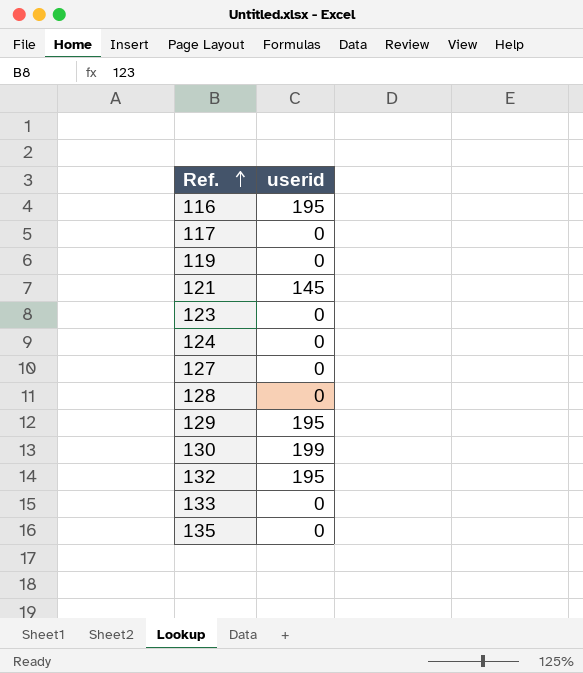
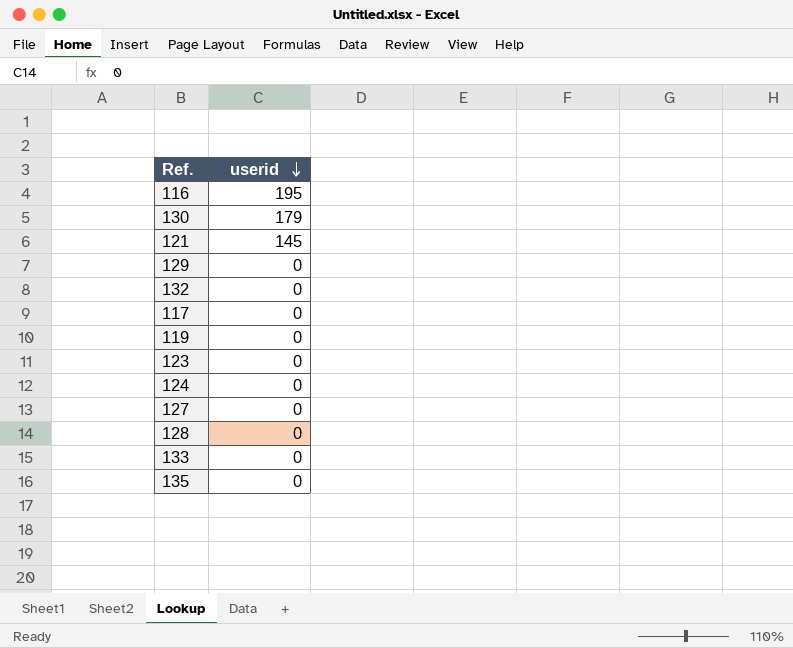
row order: Ref. ascending -> userid descending
130 | userid: 199 -> 179
129 | userid: 195 -> 0
132 | userid: 195 -> 0

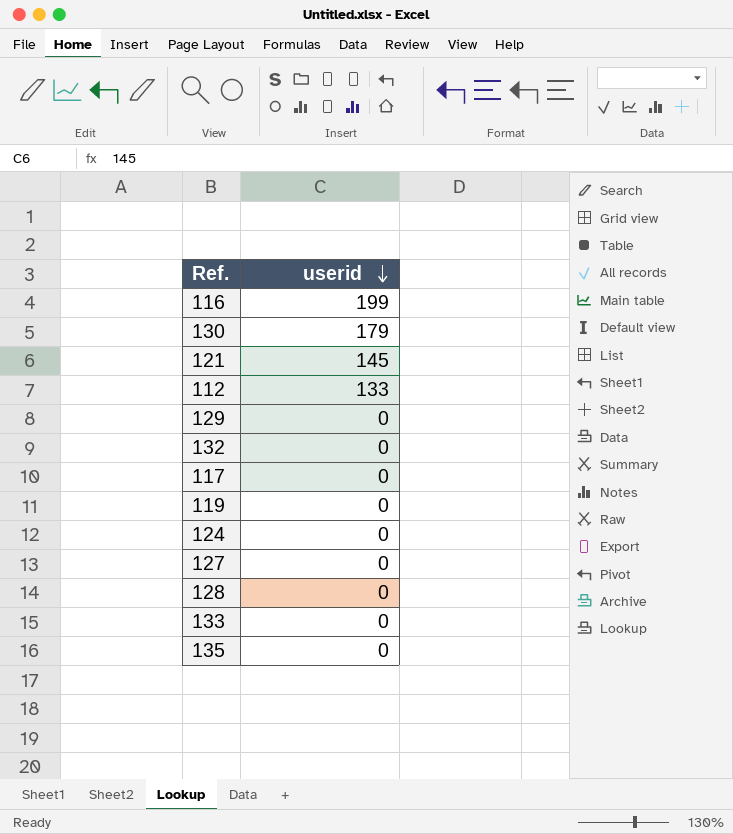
row 123: 0 -> none
116 | userid: 195 -> 199
row 112: none -> 133

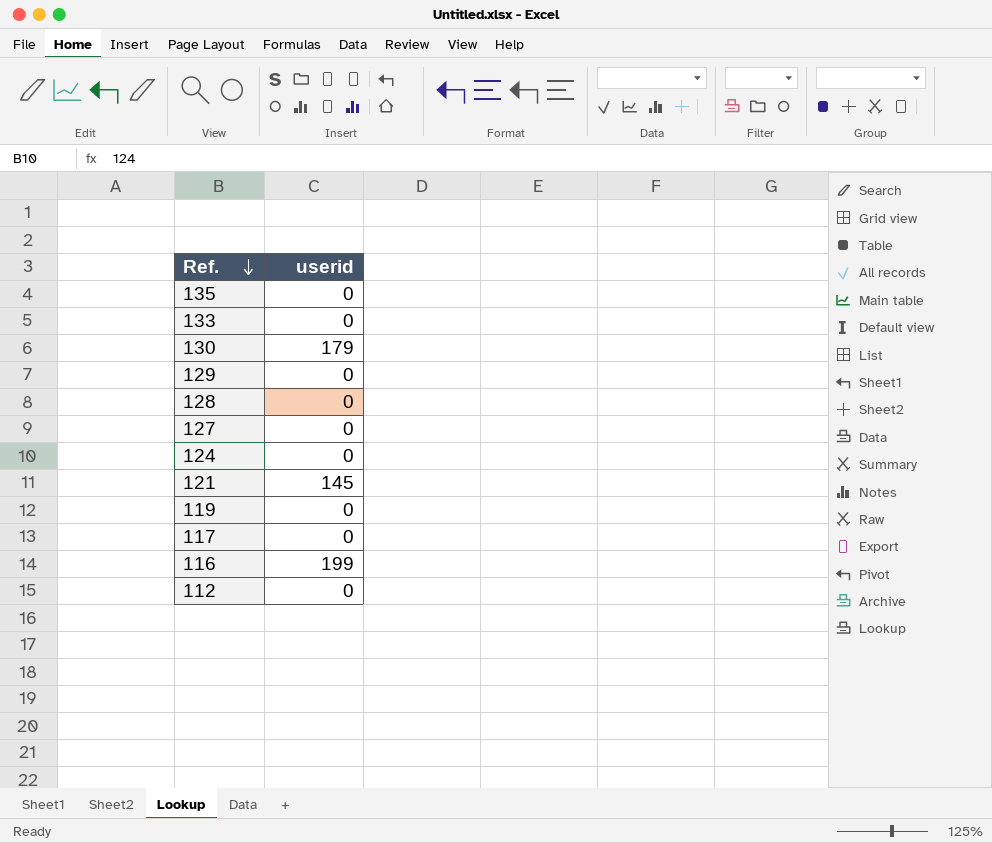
row order: userid descending -> Ref. descending
row 132: 0 -> none
112 | userid: 133 -> 0

